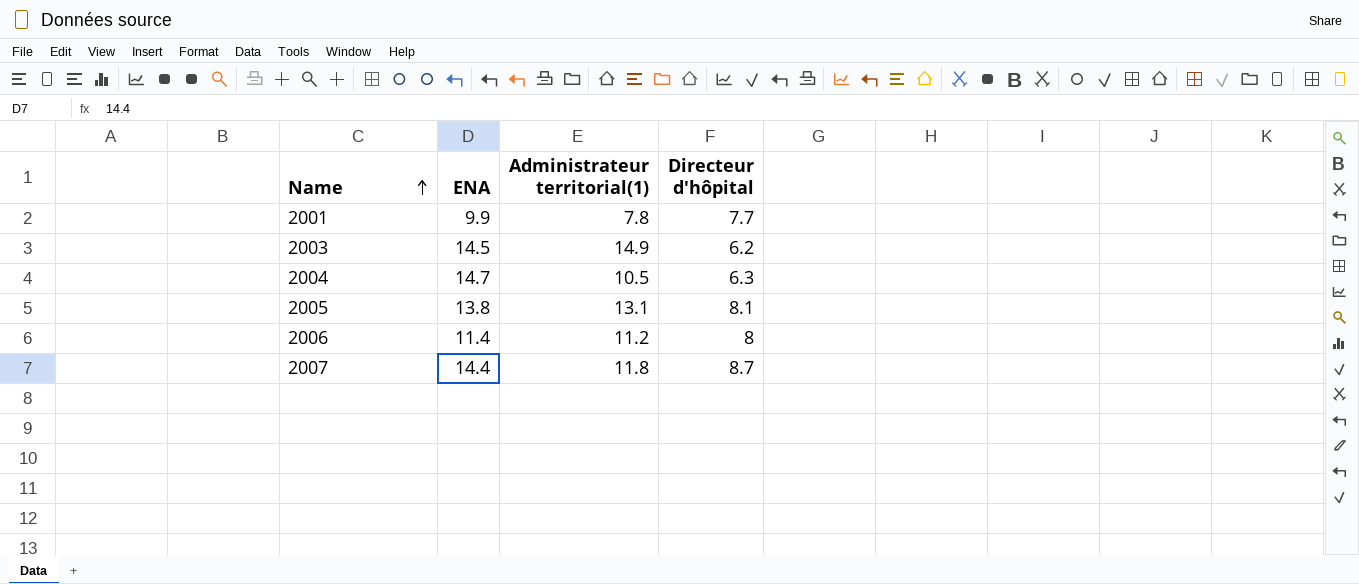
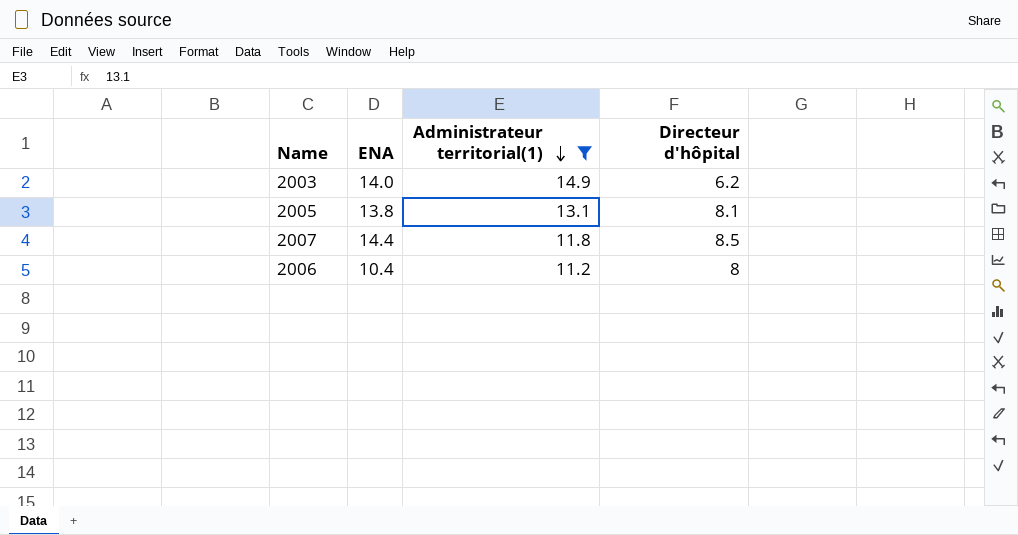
filter: none -> Administrateur territorial(1) >= 11.2
row order: Name ascending -> Administrateur territorial(1) descending
2003 | ENA: 14.5 -> 14.0
2007 | Directeur d'hôpital: 8.7 -> 8.5
2006 | ENA: 11.4 -> 10.4

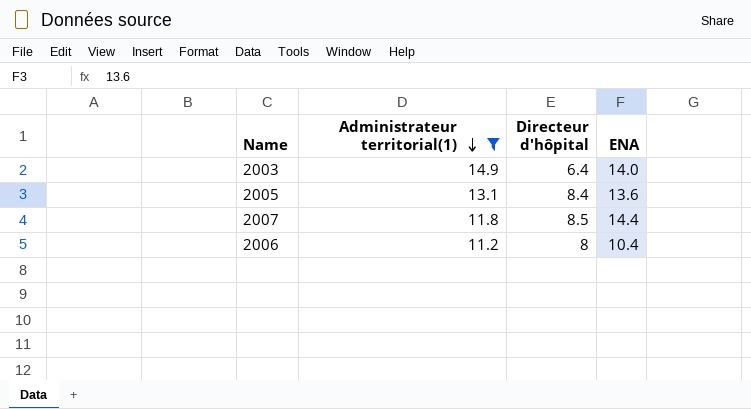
column ENA | position: 2 -> 4
2003 | Directeur d'hôpital: 6.2 -> 6.4
2005 | Directeur d'hôpital: 8.1 -> 8.4
2005 | ENA: 13.8 -> 13.6

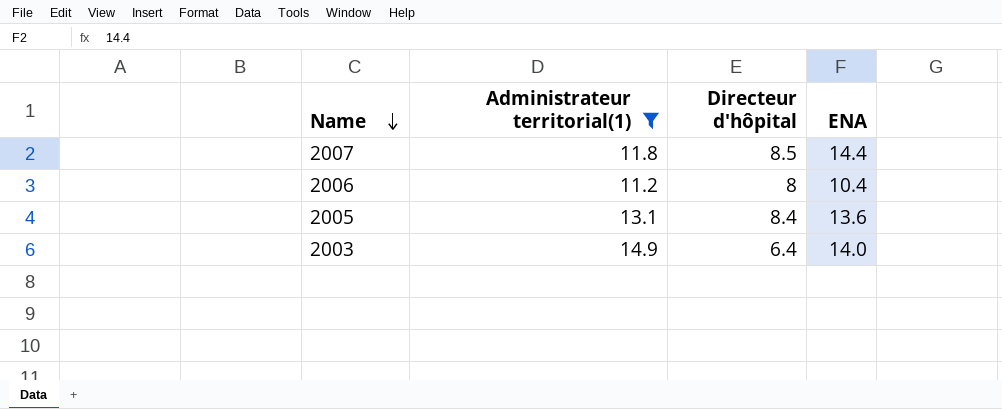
row order: Administrateur territorial(1) descending -> Name descending

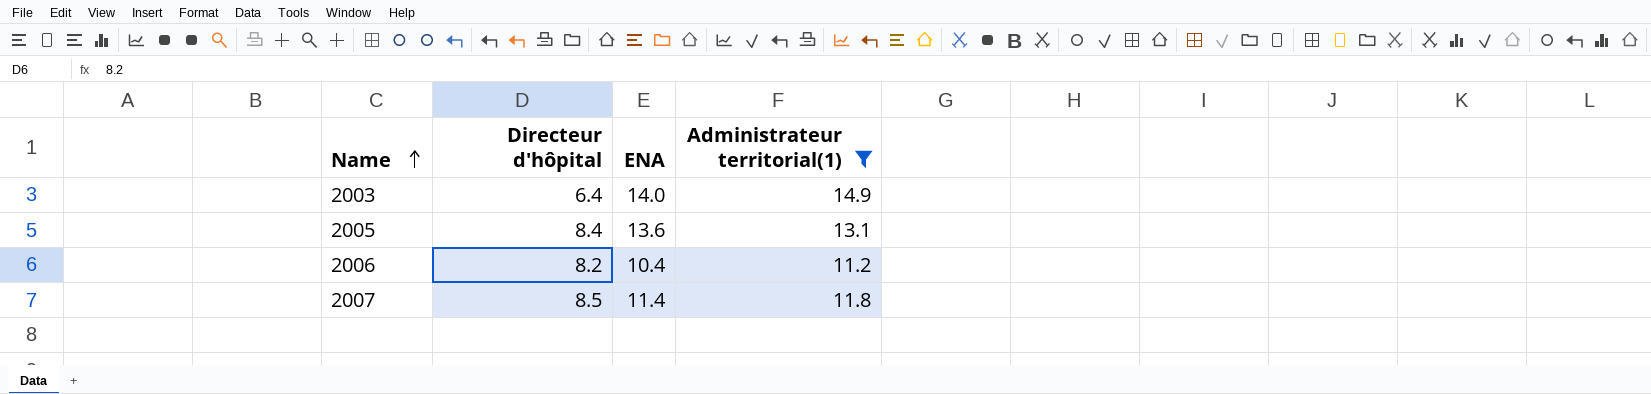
row order: Name descending -> Name ascending
column Administrateur territorial(1) | position: 2 -> 4
2006 | Directeur d'hôpital: 8 -> 8.2
2007 | ENA: 14.4 -> 11.4

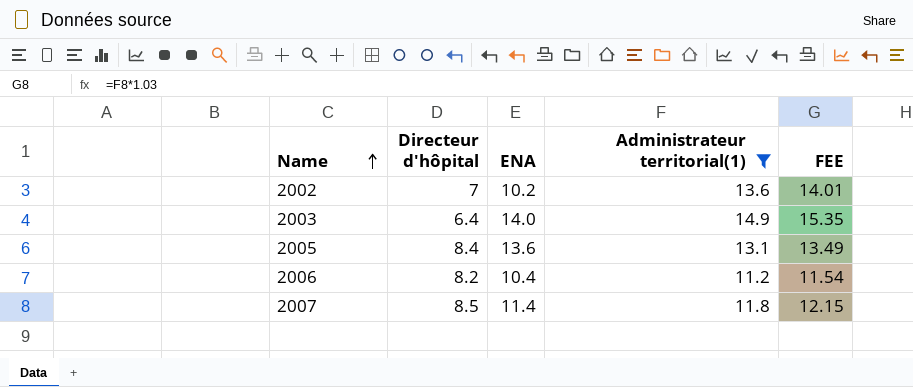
column FEE | formula: none -> [Administrateur territorial(1)] * 1.03
row 2002: none -> 7 | 10.2 | 13.6 | 14.01

